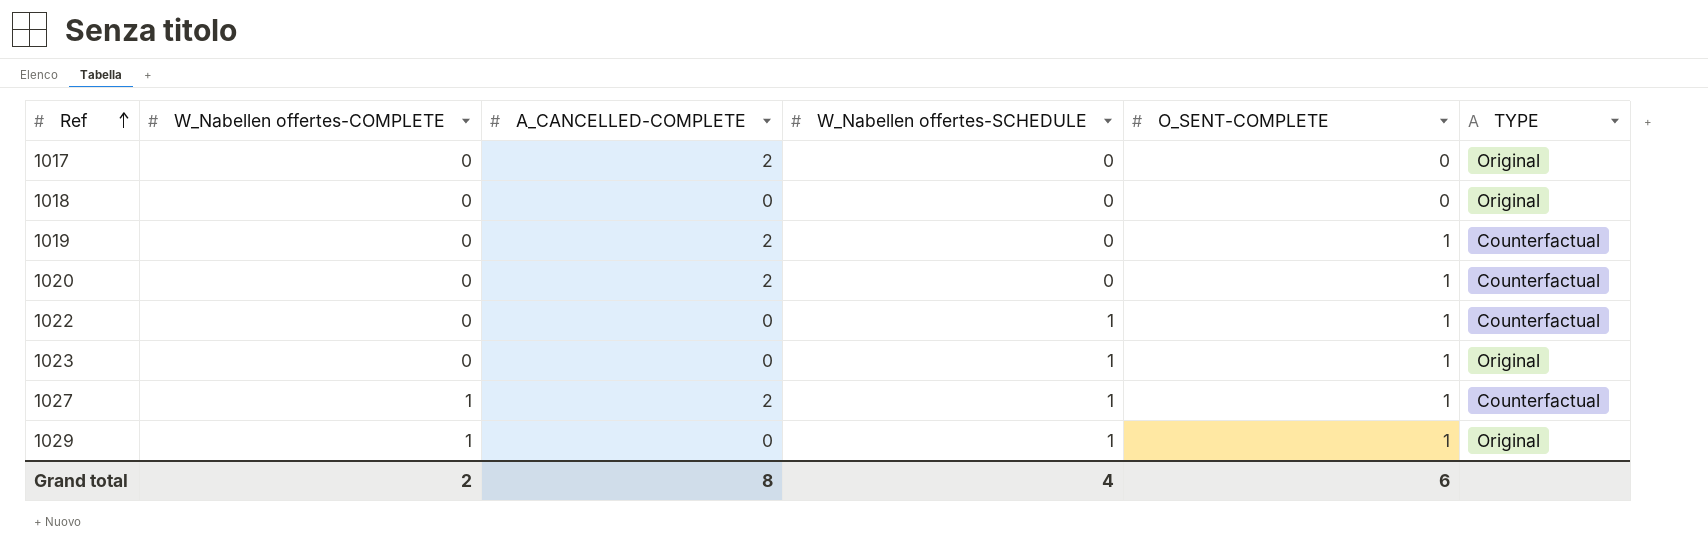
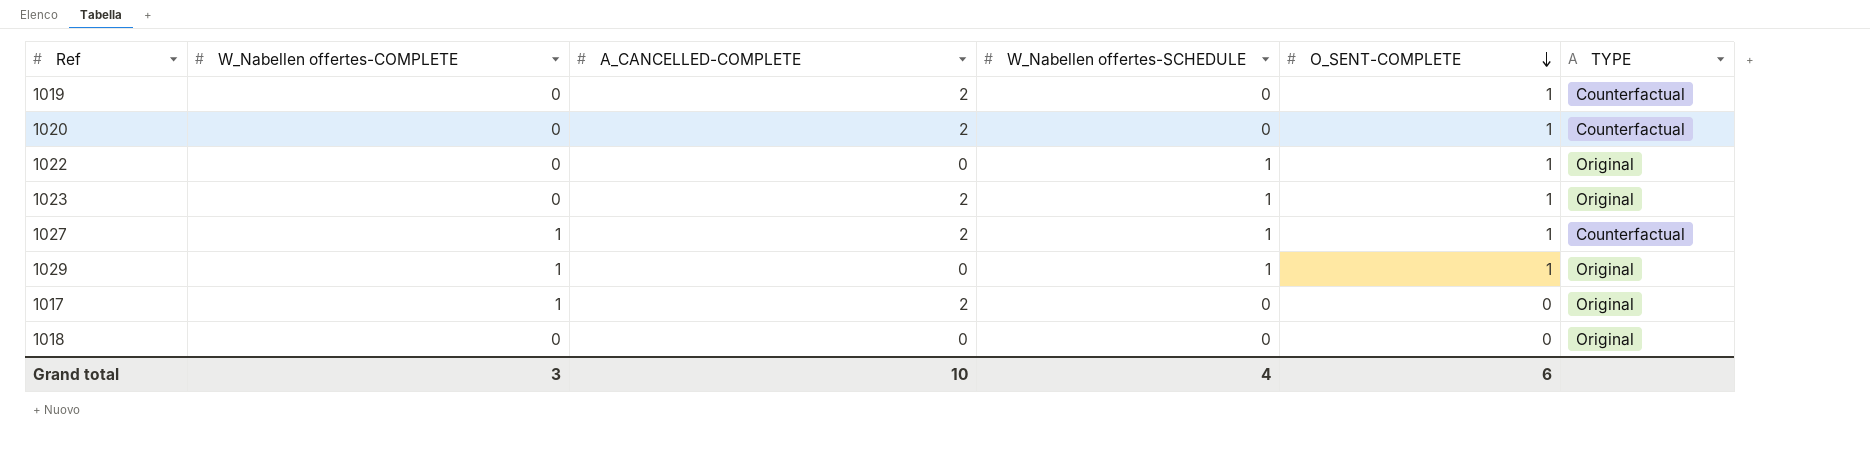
row order: Ref ascending -> O_SENT-COMPLETE descending
1022 | TYPE: Counterfactual -> Original
1023 | A_CANCELLED-COMPLETE: 0 -> 2
1017 | W_Nabellen offertes-COMPLETE: 0 -> 1
Grand total | W_Nabellen offertes-COMPLETE: 2 -> 3
Grand total | A_CANCELLED-COMPLETE: 8 -> 10

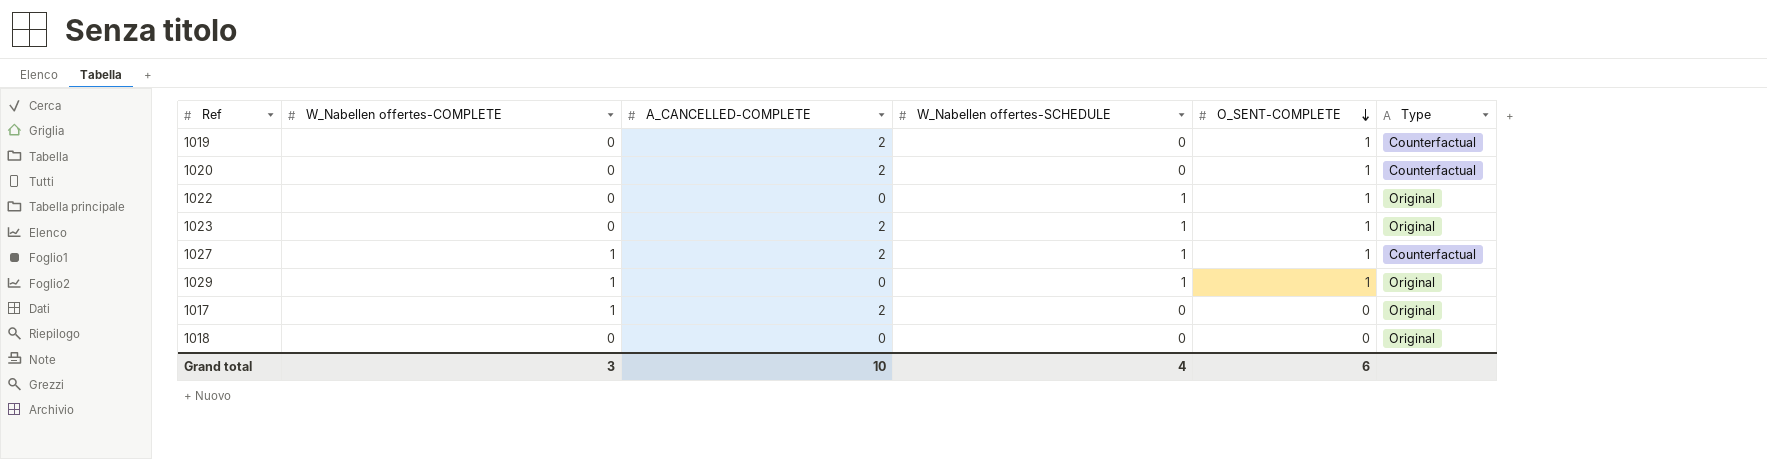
column name: TYPE -> Type

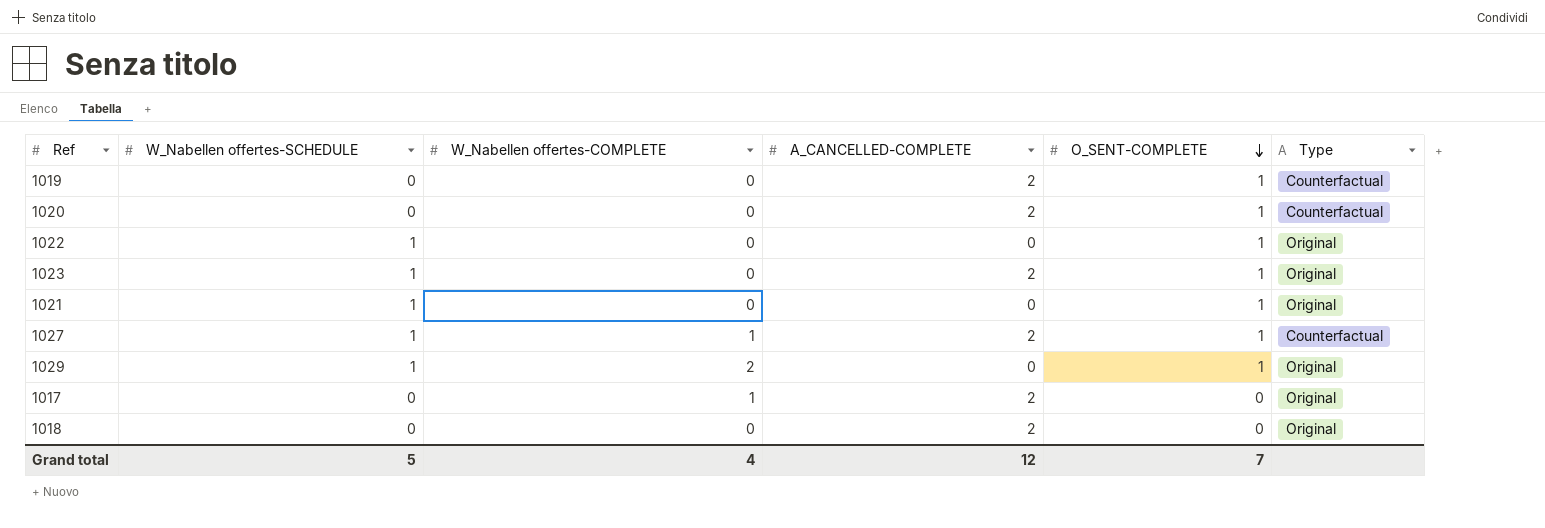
column W_Nabellen offertes-SCHEDULE | position: 4 -> 2
row 1021: none -> 1 | 0 | 0 | 1 | Original
1029 | W_Nabellen offertes-COMPLETE: 1 -> 2
1018 | A_CANCELLED-COMPLETE: 0 -> 2
Grand total | W_Nabellen offertes-SCHEDULE: 4 -> 5
Grand total | W_Nabellen offertes-COMPLETE: 3 -> 4
Grand total | A_CANCELLED-COMPLETE: 10 -> 12
Grand total | O_SENT-COMPLETE: 6 -> 7

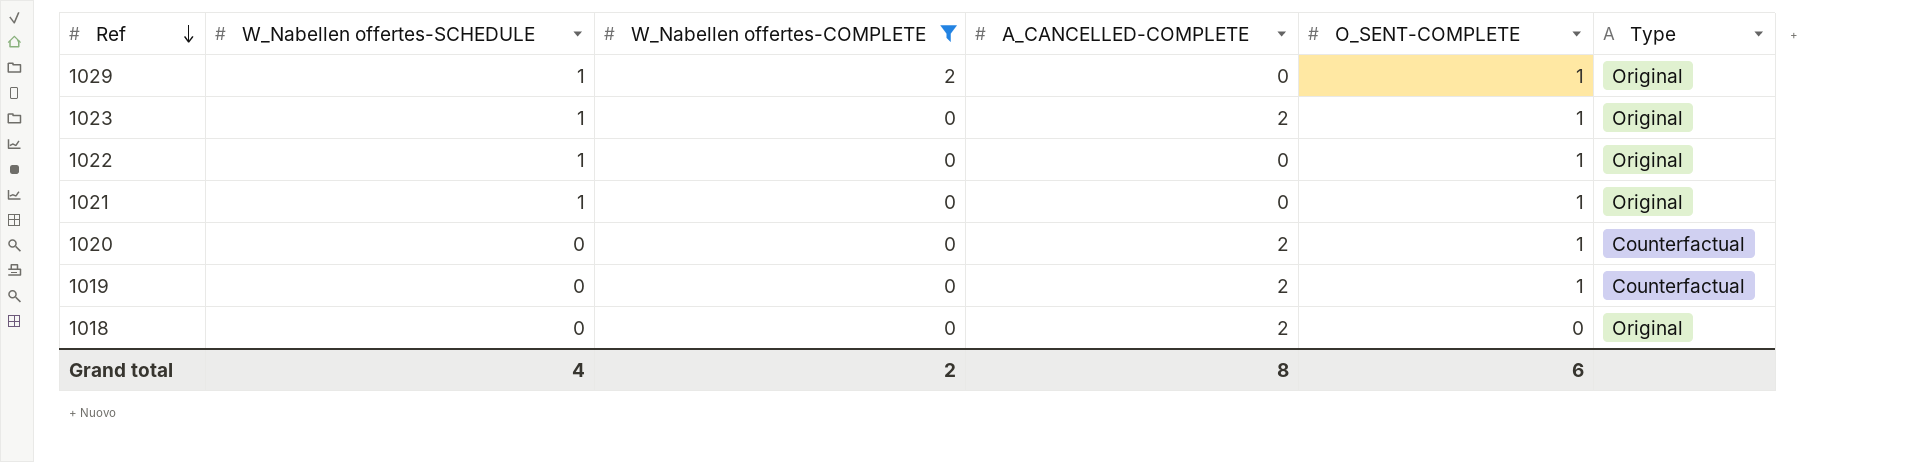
filter: none -> W_Nabellen offertes-COMPLETE != 1
row order: O_SENT-COMPLETE descending -> Ref descending
Grand total | W_Nabellen offertes-SCHEDULE: 5 -> 4
Grand total | W_Nabellen offertes-COMPLETE: 4 -> 2
Grand total | A_CANCELLED-COMPLETE: 12 -> 8
Grand total | O_SENT-COMPLETE: 7 -> 6

